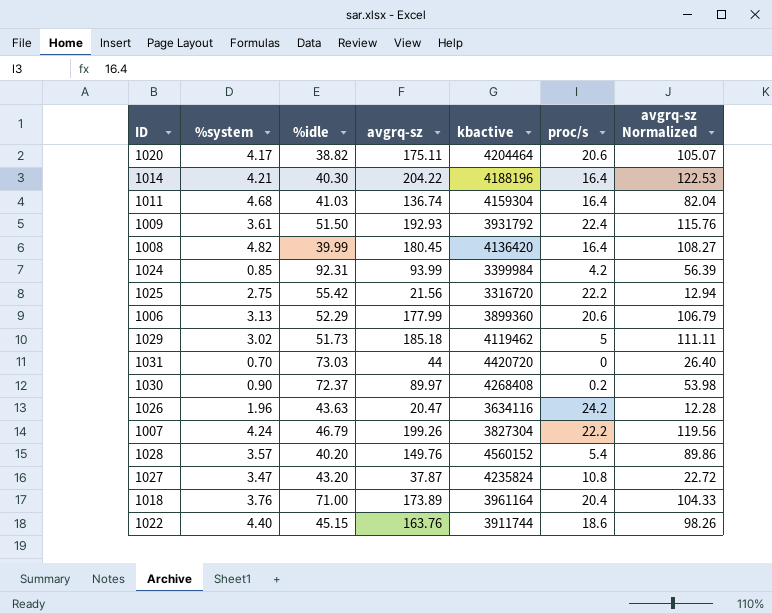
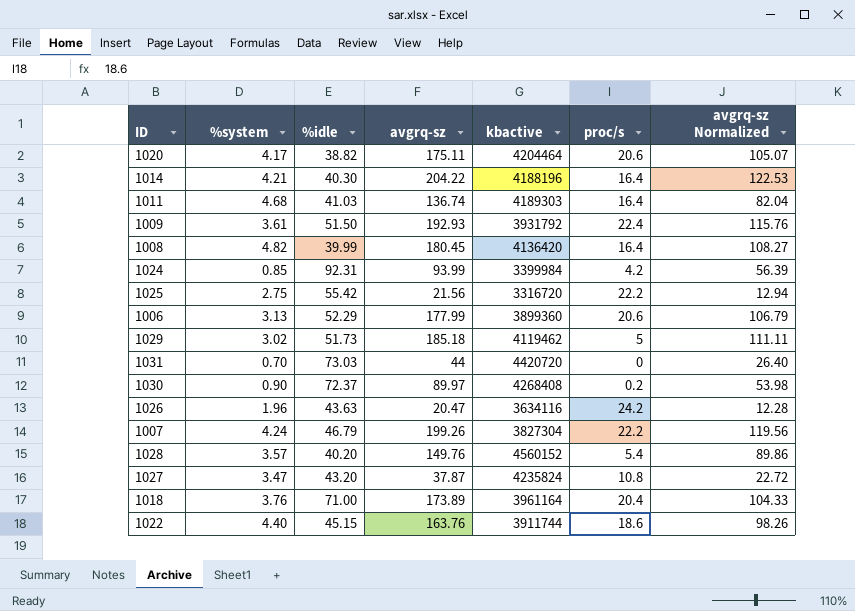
1011 | kbactive: 4159304 -> 4189303

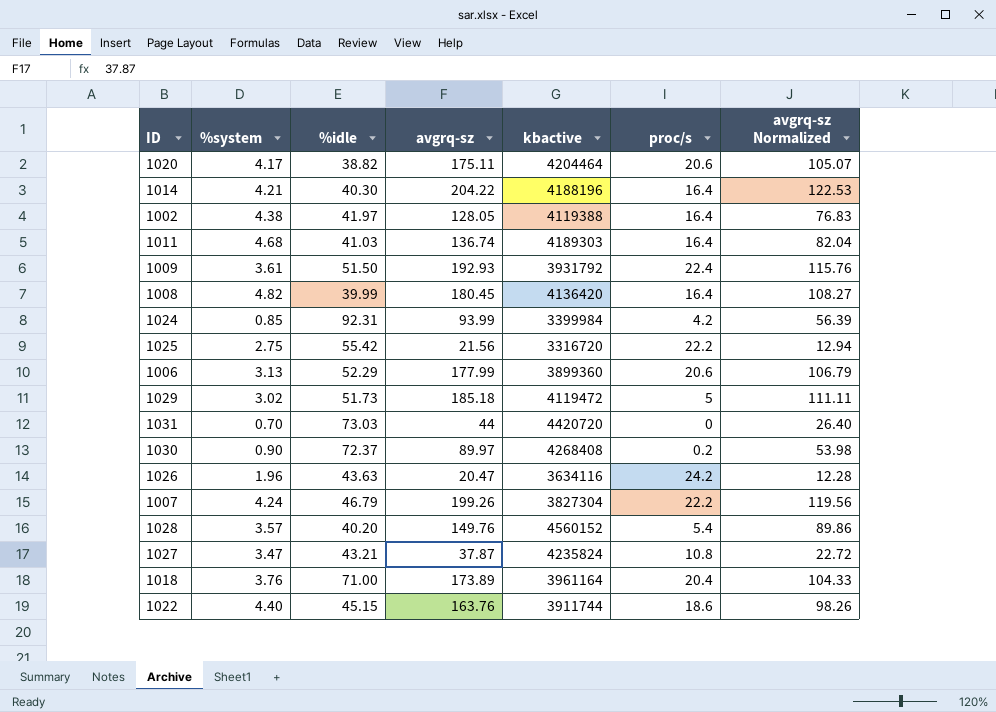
row 1002: none -> 4.38 | 41.97 | 128.05 | 4119388 | 16.4 | 76.83
1029 | kbactive: 4119462 -> 4119472
1027 | %idle: 43.20 -> 43.21

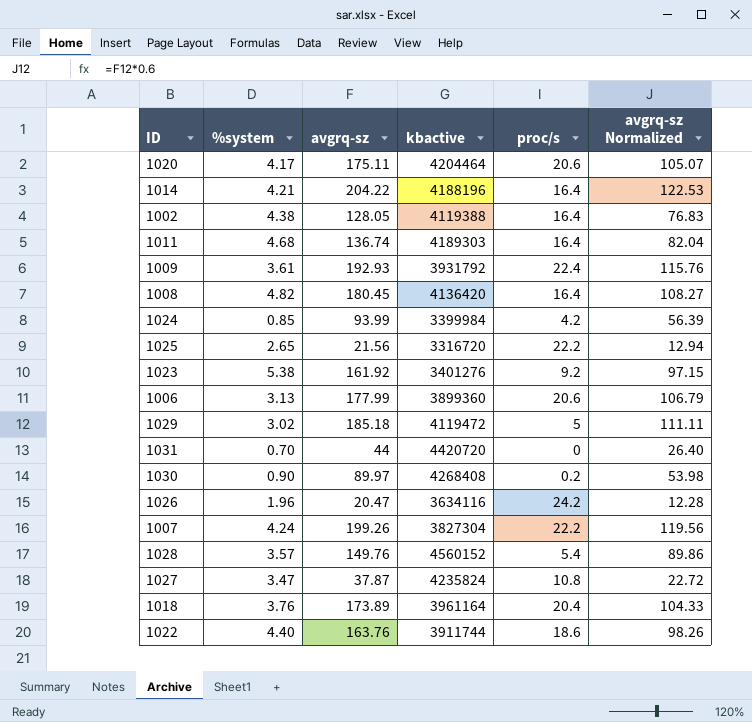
column %idle | position: 3 -> none
1025 | %system: 2.75 -> 2.65
row 1023: none -> 5.38 | 161.92 | 3401276 | 9.2 | 97.15

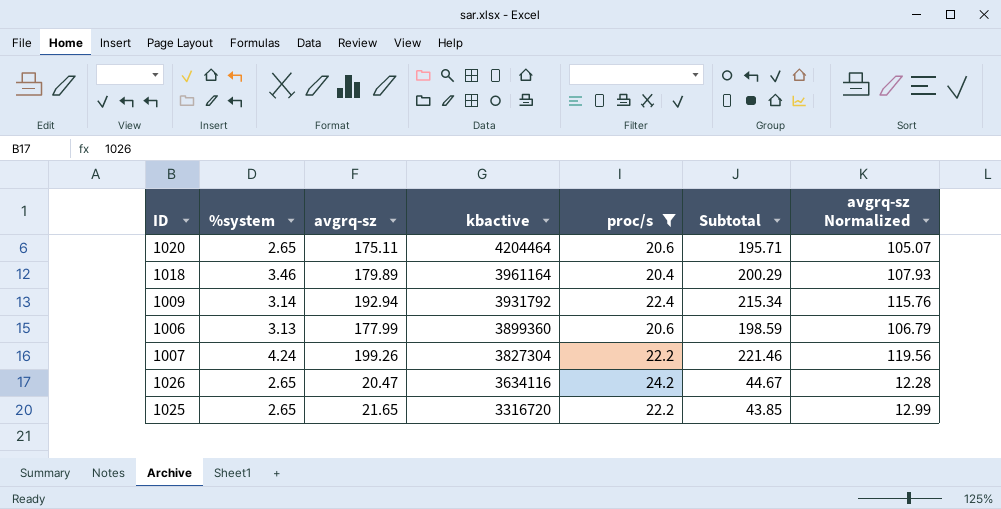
filter: none -> proc/s >= 20.4
row order: none -> kbactive descending
column Subtotal | formula: none -> [avgrq-sz] + [proc/s]
1020 | %system: 4.17 -> 2.65
1018 | %system: 3.76 -> 3.46
1018 | avgrq-sz: 173.89 -> 179.89
1018 | avgrq-sz Normalized: 104.33 -> 107.93
1009 | %system: 3.61 -> 3.14
1009 | avgrq-sz: 192.93 -> 192.94
1026 | %system: 1.96 -> 2.65
1025 | avgrq-sz: 21.56 -> 21.65
1025 | avgrq-sz Normalized: 12.94 -> 12.99

